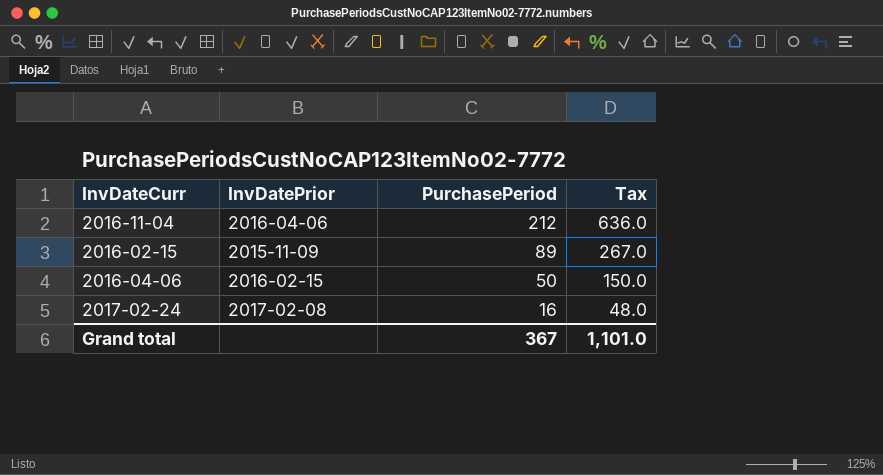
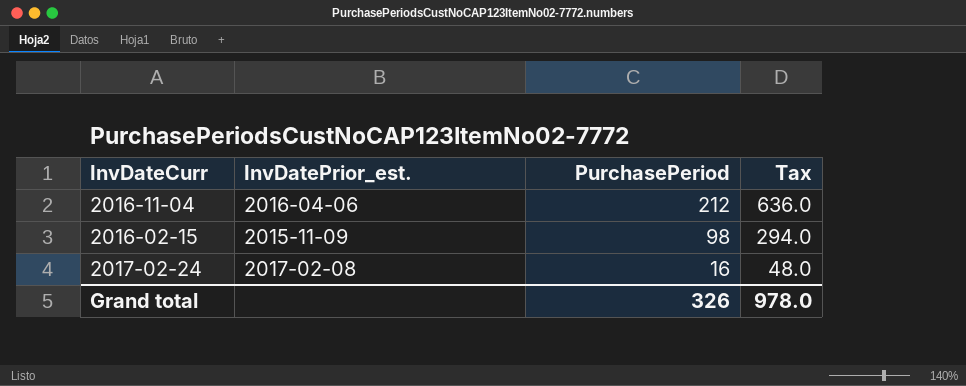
column name: InvDatePrior -> InvDatePrior_est.
row 2016-04-06: 2016-02-15 | 50 | 150.0 -> none
2016-02-15 | PurchasePeriod: 89 -> 98
2016-02-15 | Tax: 267.0 -> 294.0
Grand total | PurchasePeriod: 367 -> 326
Grand total | Tax: 1,101.0 -> 978.0

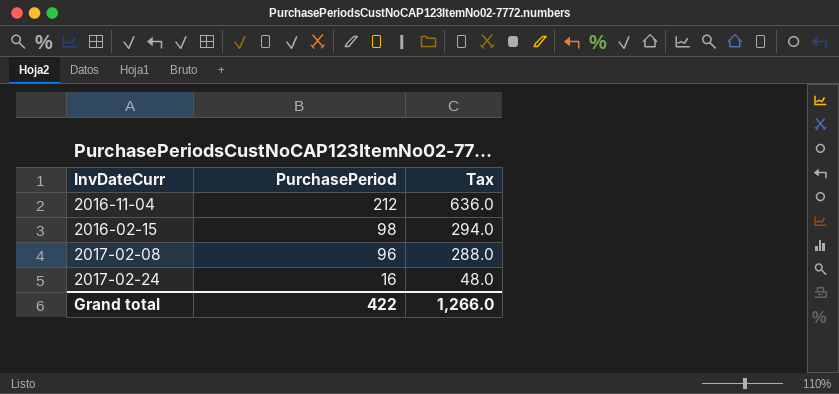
column InvDatePrior_est. | position: 2 -> none
row 2017-02-08: none -> 96 | 288.0
Grand total | PurchasePeriod: 326 -> 422
Grand total | Tax: 978.0 -> 1,266.0

